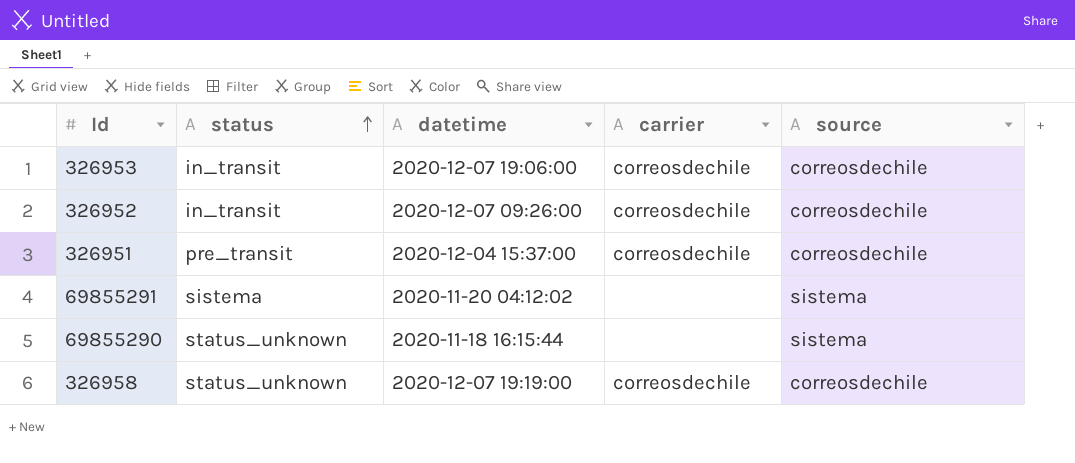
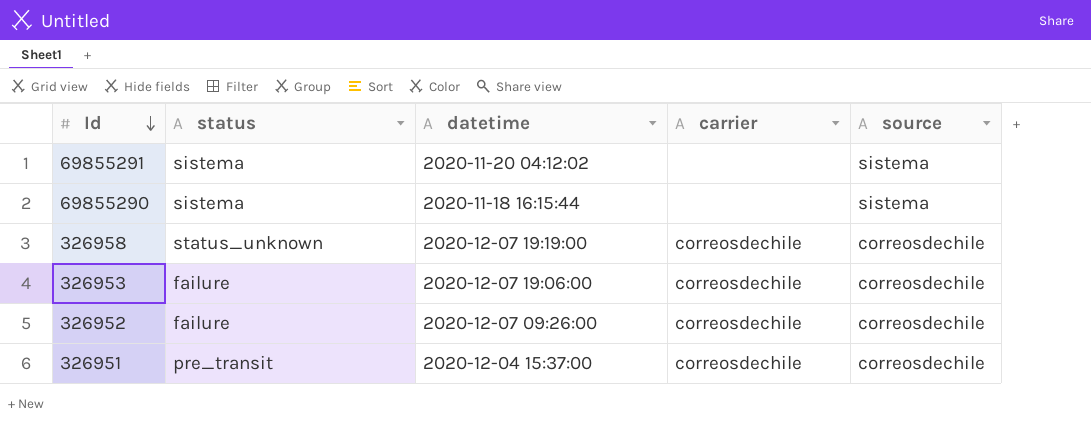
row order: status ascending -> Id descending
69855290 | status: status_unknown -> sistema
326953 | status: in_transit -> failure
326952 | status: in_transit -> failure

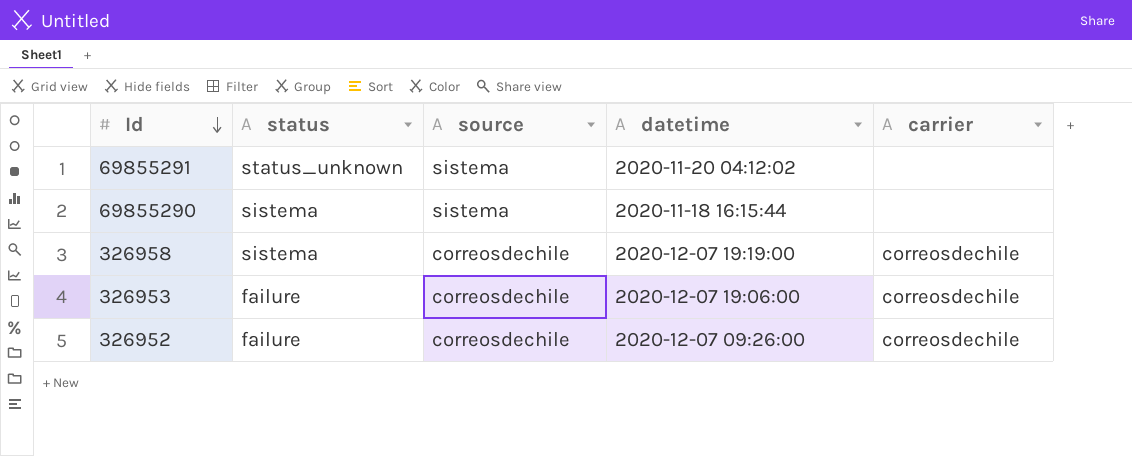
column source | position: 5 -> 3
row 326951: pre_transit | 2020-12-04 15:37:00 | correosdechile | correosdechile -> none
69855291 | status: sistema -> status_unknown
326958 | status: status_unknown -> sistema

